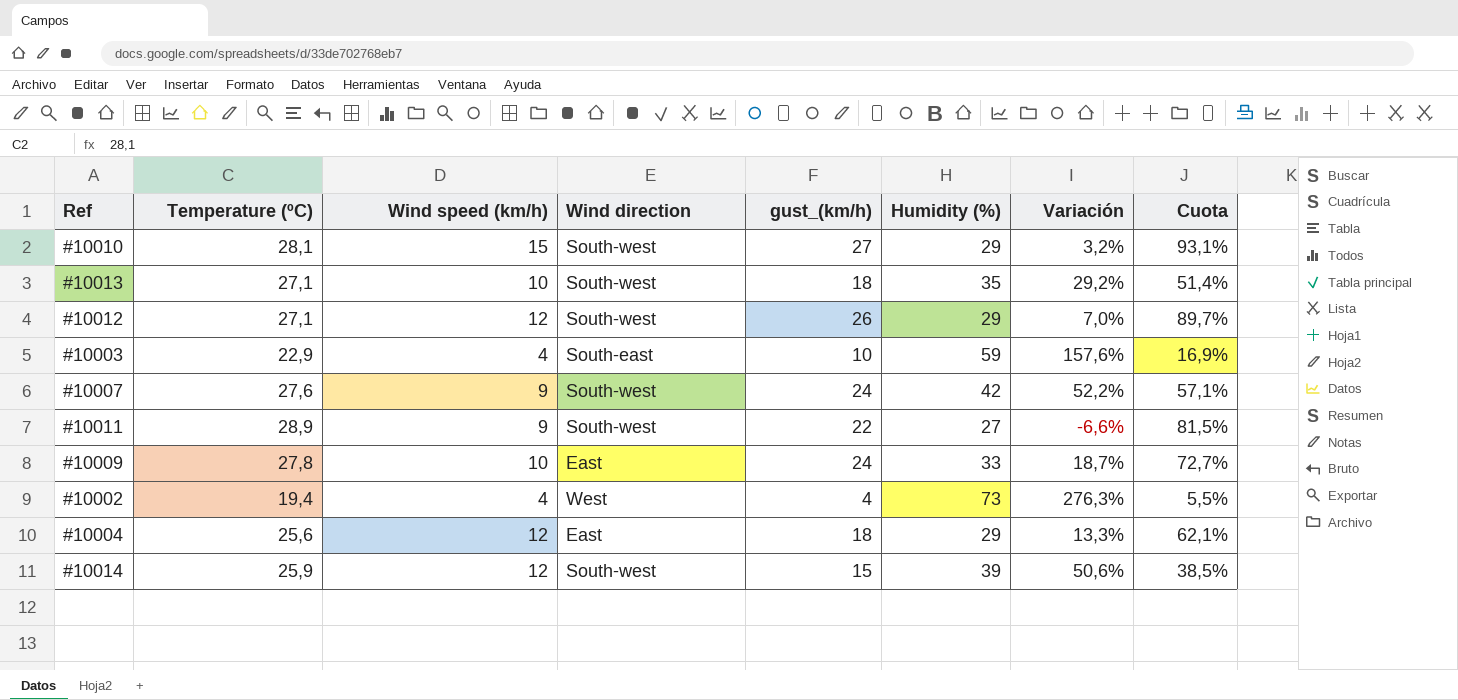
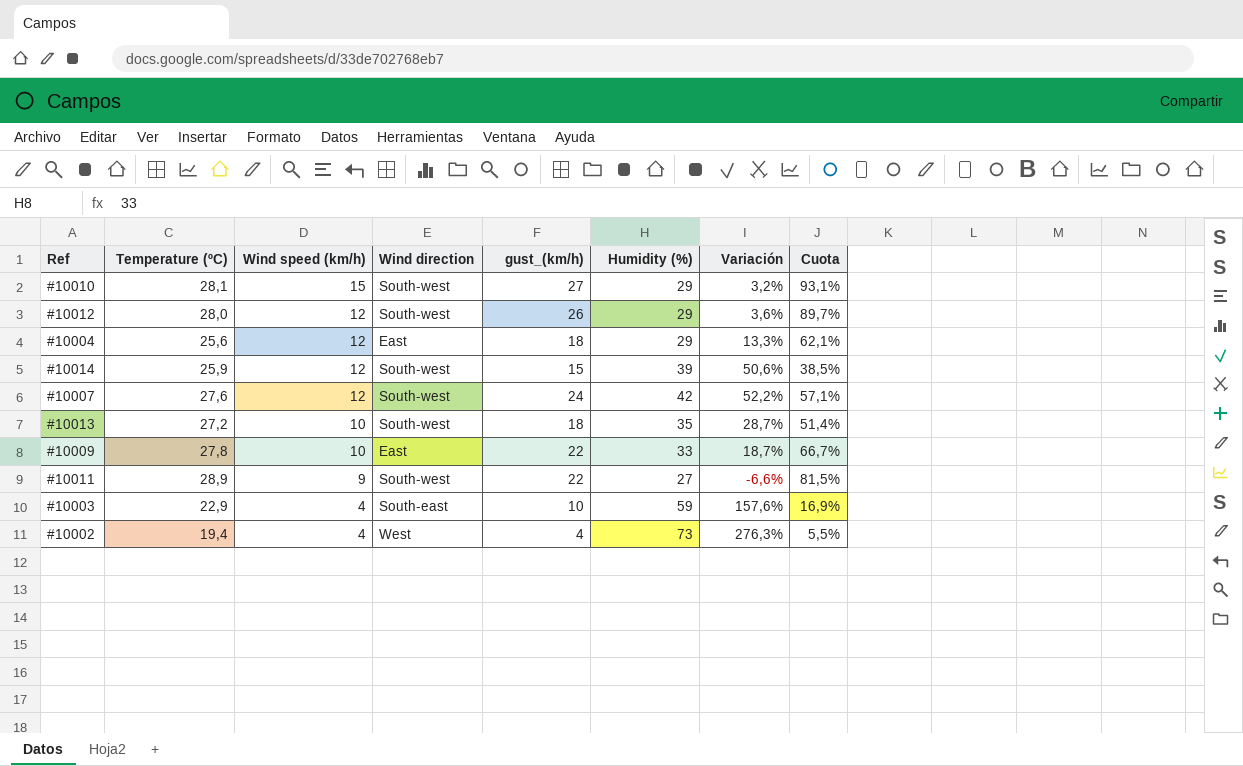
row order: none -> Wind speed (km/h) descending
#10012 | Temperature (ºC): 27,1 -> 28,0
#10012 | Variación: 7,0% -> 3,6%
#10007 | Wind speed (km/h): 9 -> 12
#10013 | Temperature (ºC): 27,1 -> 27,2
#10013 | Variación: 29,2% -> 28,7%
#10009 | gust_(km/h): 24 -> 22
#10009 | Cuota: 72,7% -> 66,7%

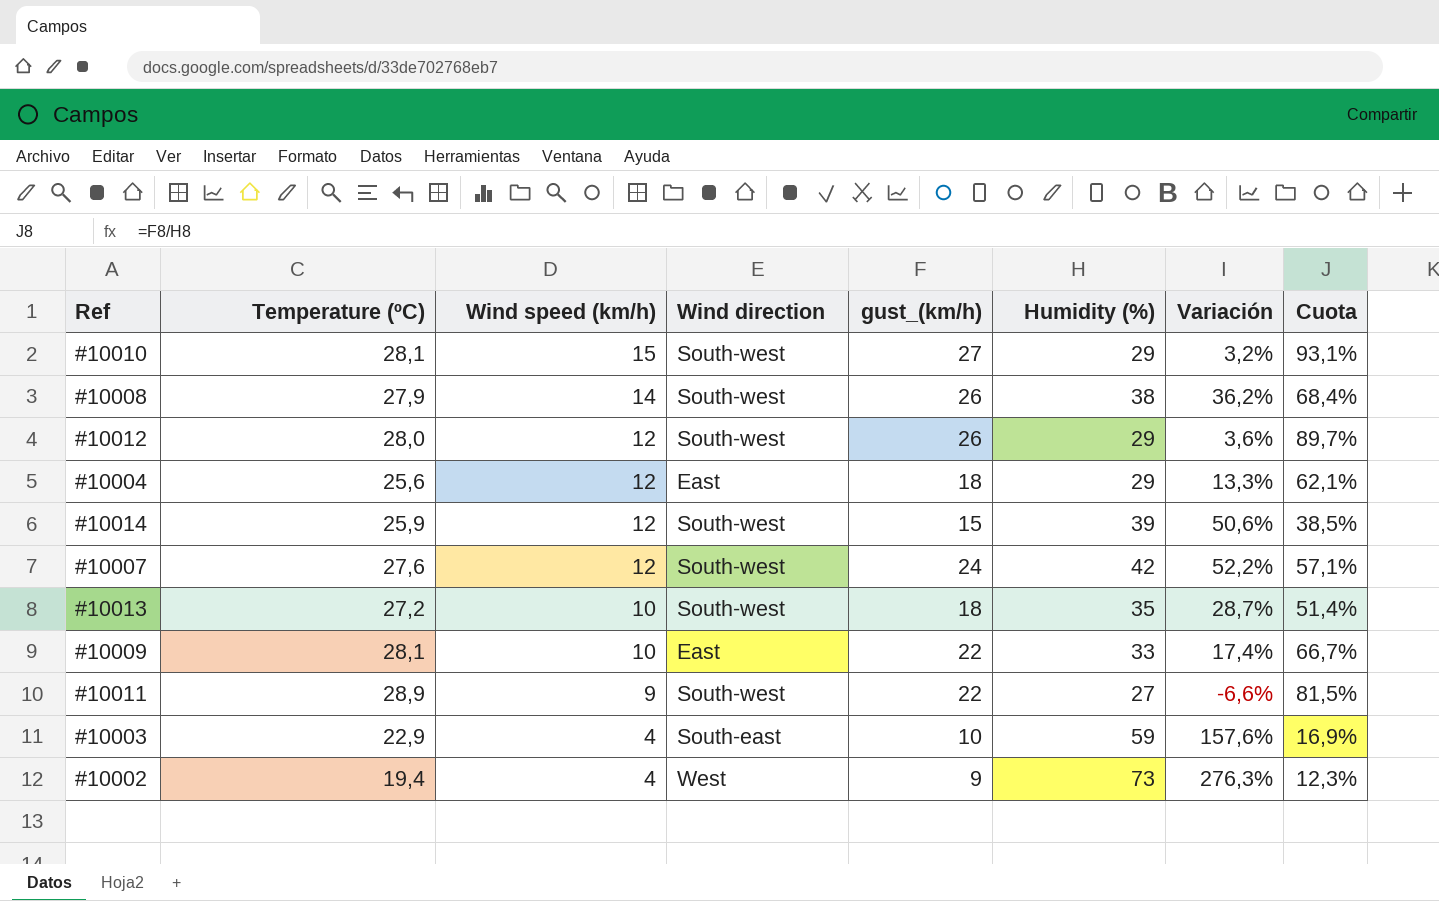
row #10008: none -> 27,9 | 14 | South-west | 26 | 38 | 36,2% | 68,4%
#10009 | Temperature (ºC): 27,8 -> 28,1
#10009 | Variación: 18,7% -> 17,4%
#10002 | gust_(km/h): 4 -> 9
#10002 | Cuota: 5,5% -> 12,3%

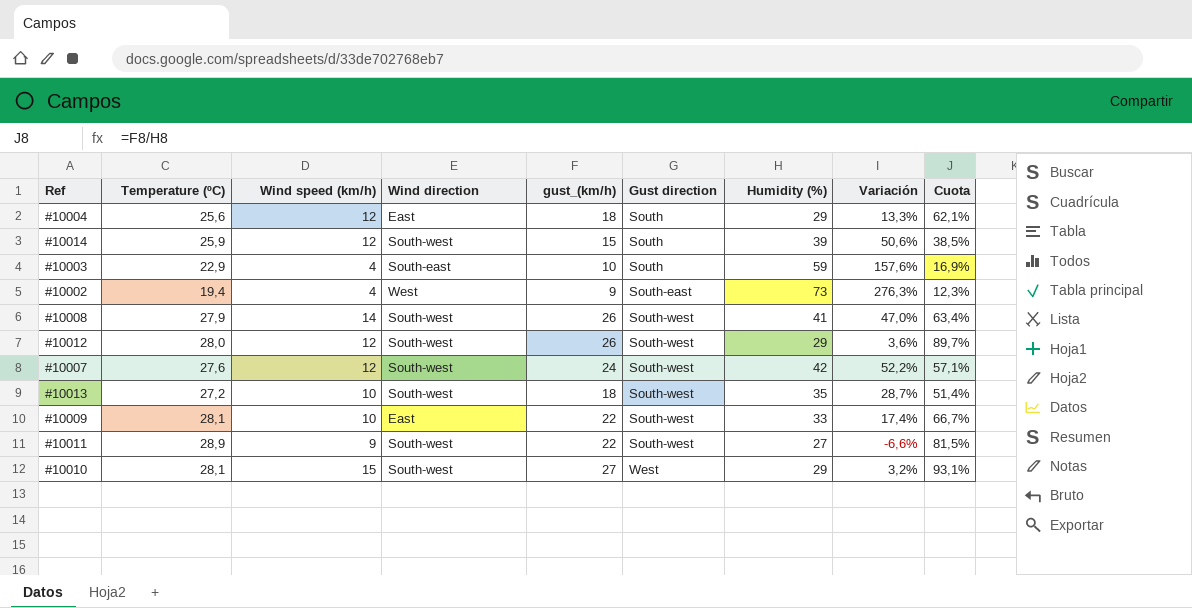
row order: Wind speed (km/h) descending -> Gust direction ascending
column Gust direction | position: none -> 6
#10008 | Humidity (%): 38 -> 41
#10008 | Variación: 36,2% -> 47,0%
#10008 | Cuota: 68,4% -> 63,4%

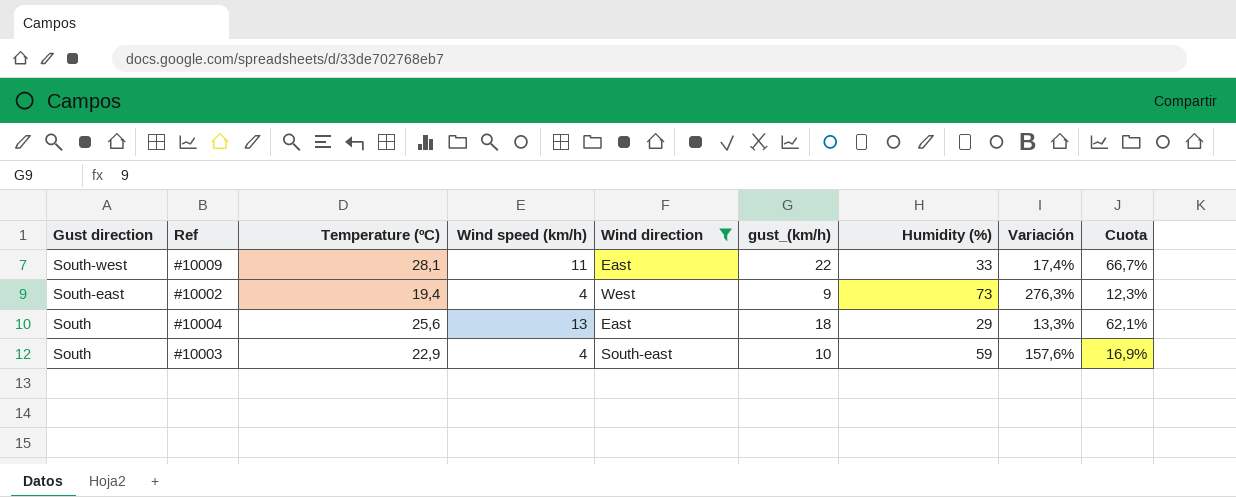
filter: none -> Wind direction != South-west
row order: Gust direction ascending -> Gust direction descending
column Gust direction | position: 6 -> 1
#10009 | Wind speed (km/h): 10 -> 11
#10004 | Wind speed (km/h): 12 -> 13

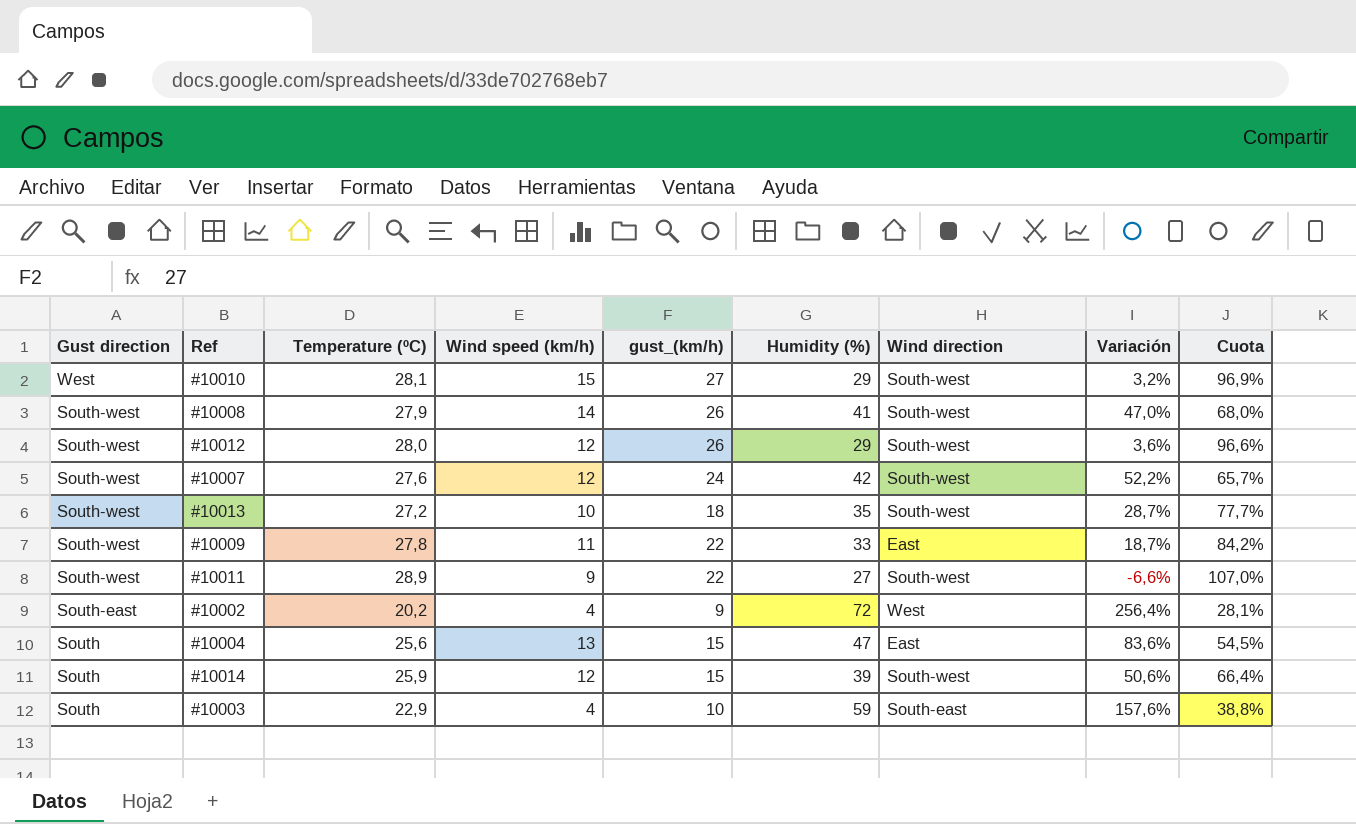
filter: Wind direction != South-west -> none
column Wind direction | position: 5 -> 7
column Cuota | formula: [gust_(km/h)] / [Humidity (%)] -> [Temperature (ºC)] / [Humidity (%)]
#10009 | Temperature (ºC): 28,1 -> 27,8
#10009 | Variación: 17,4% -> 18,7%
#10002 | Temperature (ºC): 19,4 -> 20,2
#10002 | Humidity (%): 73 -> 72
#10002 | Variación: 276,3% -> 256,4%
#10004 | gust_(km/h): 18 -> 15
#10004 | Humidity (%): 29 -> 47
#10004 | Variación: 13,3% -> 83,6%

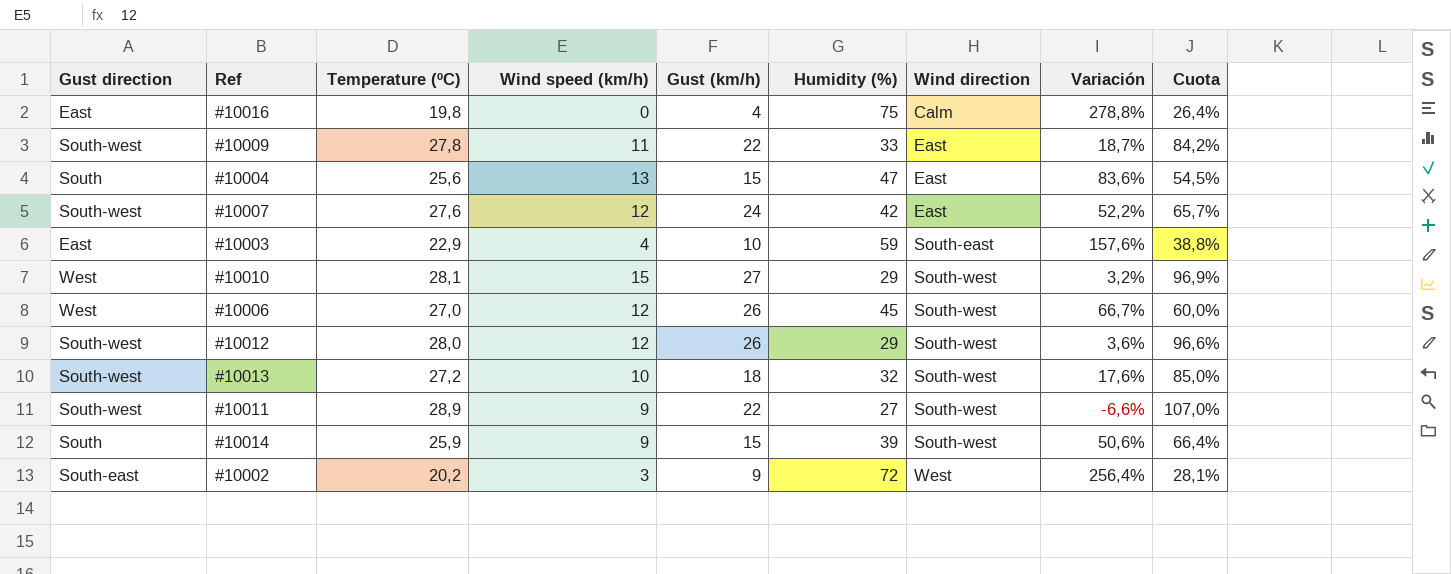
row order: Gust direction descending -> Wind direction ascending
column name: gust_(km/h) -> Gust (km/h)
row #10008: South-west | 27,9 | 14 | 26 | 41 | South-west | 47,0% | 68,0% -> none
row #10016: none -> East | 19,8 | 0 | 4 | 75 | Calm | 278,8% | 26,4%
#10007 | Wind direction: South-west -> East
#10003 | Gust direction: South -> East
row #10006: none -> West | 27,0 | 12 | 26 | 45 | South-west | 66,7% | 60,0%
#10013 | Humidity (%): 35 -> 32
#10013 | Variación: 28,7% -> 17,6%
#10013 | Cuota: 77,7% -> 85,0%
#10014 | Wind speed (km/h): 12 -> 9
#10002 | Wind speed (km/h): 4 -> 3

